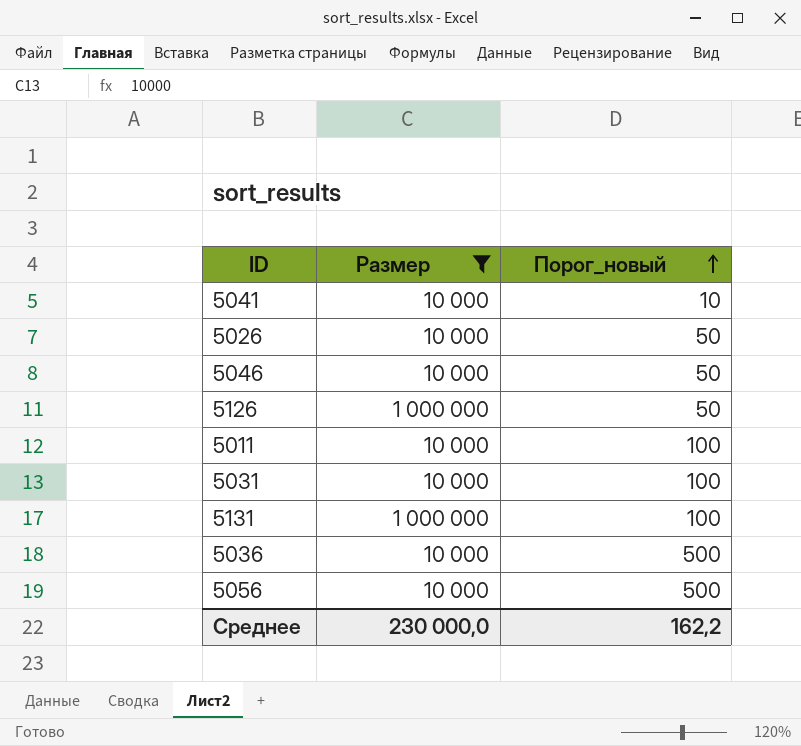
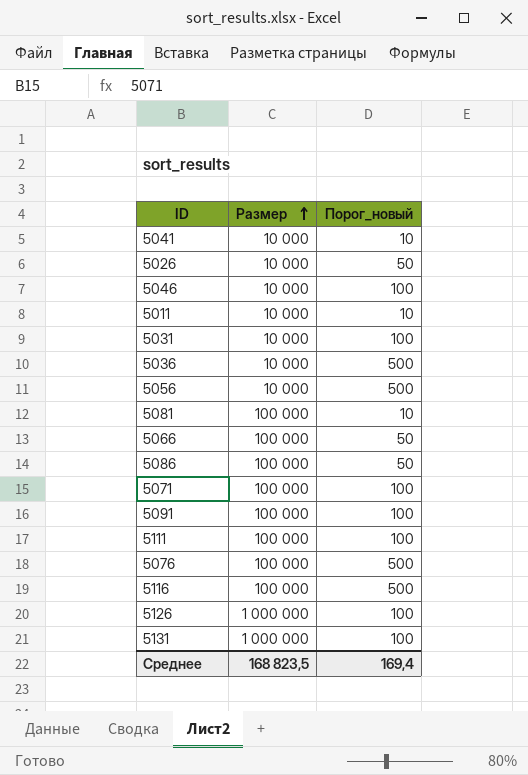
filter: Размер != 100 000 -> none
row order: Порог_новый ascending -> Размер ascending
5046 | Порог_новый: 50 -> 100
5011 | Порог_новый: 100 -> 10
5126 | Порог_новый: 50 -> 100
Среднее | Размер: 230 000,0 -> 168 823,5
Среднее | Порог_новый: 162,2 -> 169,4

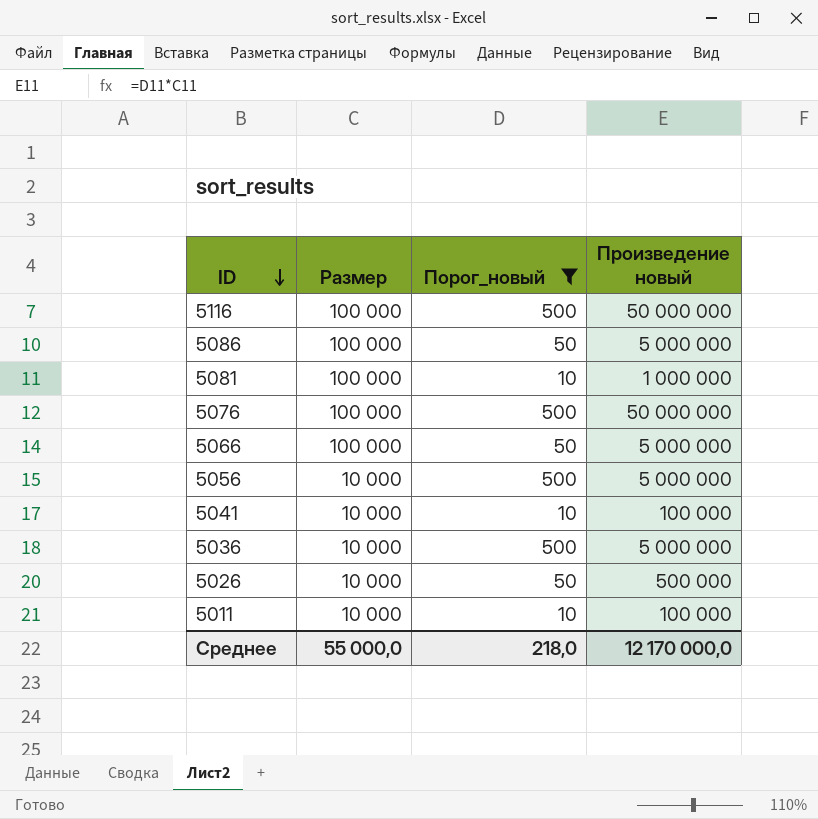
filter: none -> Порог_новый != 100
row order: Размер ascending -> ID descending
column Произведение новый | formula: none -> [Размер] * [Порог_новый]
Среднее | Размер: 168 823,5 -> 55 000,0
Среднее | Порог_новый: 169,4 -> 218,0

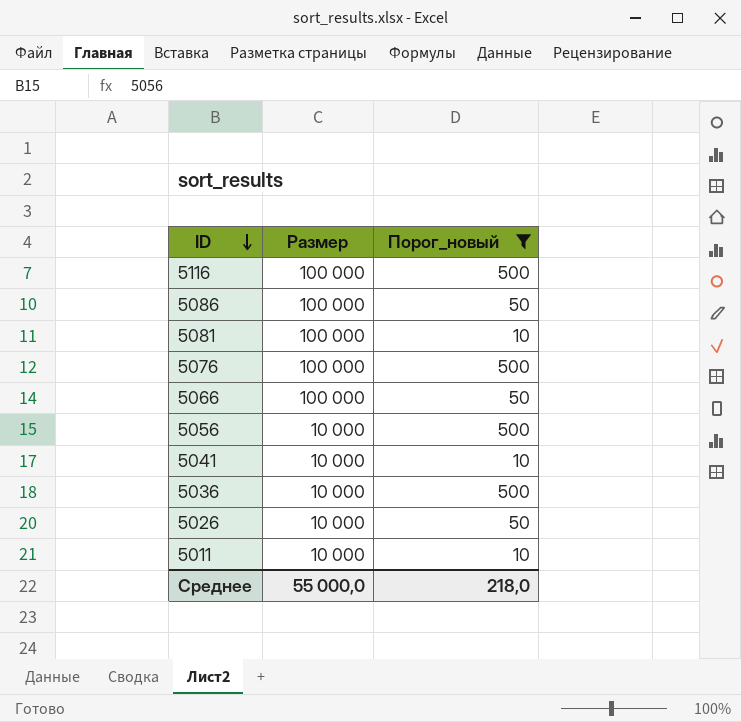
column Произведение новый | formula: [Размер] * [Порог_новый] -> none

